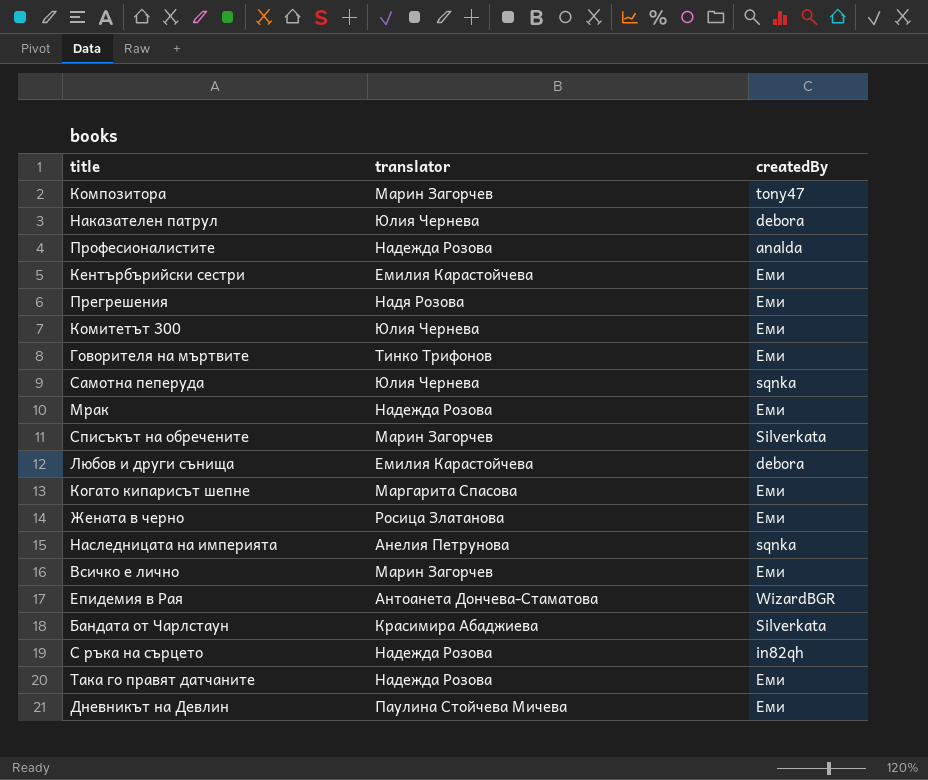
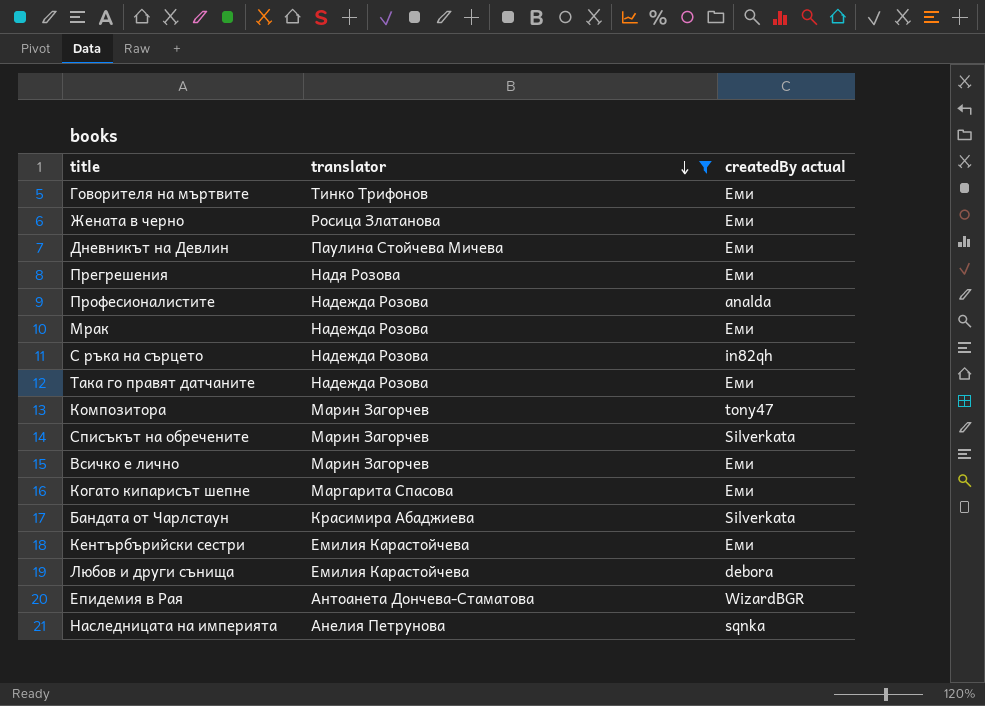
filter: none -> translator != Юлия Чернева
row order: none -> translator descending
column name: createdBy -> createdBy actual

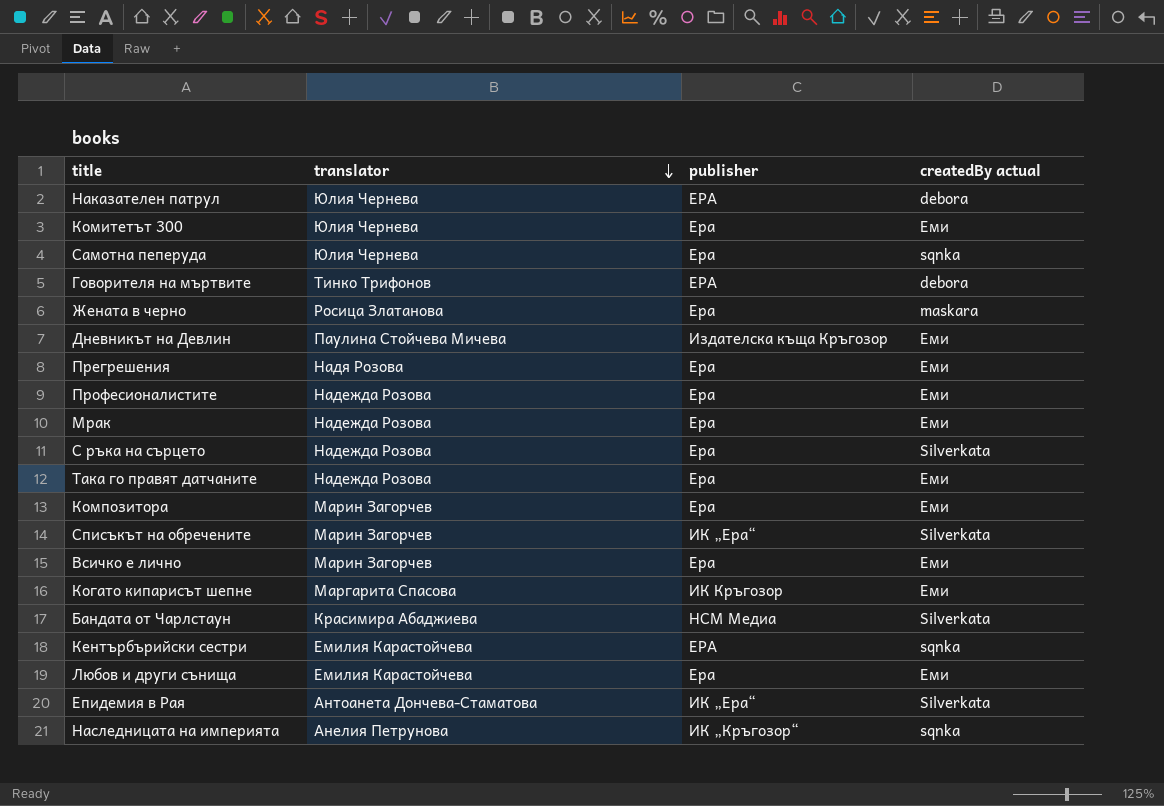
filter: translator != Юлия Чернева -> none
column publisher | position: none -> 3
Говорителя на мъртвите | createdBy actual: Еми -> debora
Жената в черно | createdBy actual: Еми -> maskara
Професионалистите | createdBy actual: analda -> Еми
С ръка на сърцето | createdBy actual: in82qh -> Silverkata
Композитора | createdBy actual: tony47 -> Еми
Кентърбърийски сестри | createdBy actual: Еми -> sqnka
Любов и други сънища | createdBy actual: debora -> Еми
Епидемия в Рая | createdBy actual: WizardBGR -> Silverkata

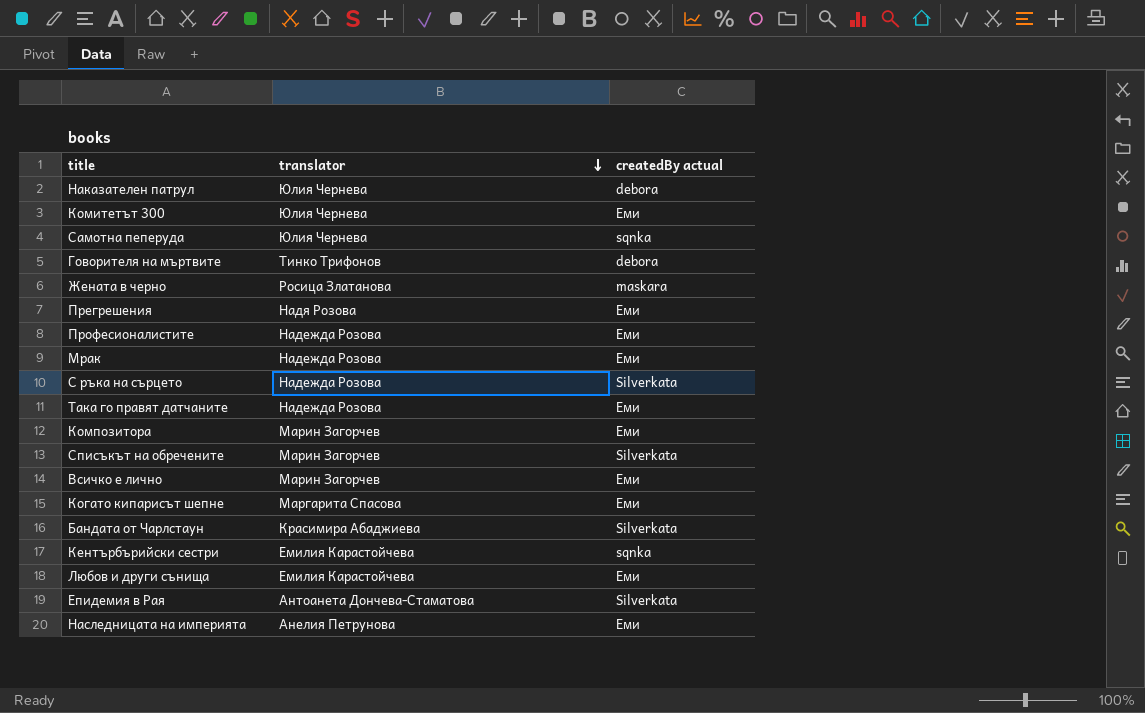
column publisher | position: 3 -> none
row Дневникът на Девлин: Паулина Стойчева Мичева | Издателска къща Кръгозор | Еми -> none
Наследницата на империята | createdBy actual: sqnka -> Еми

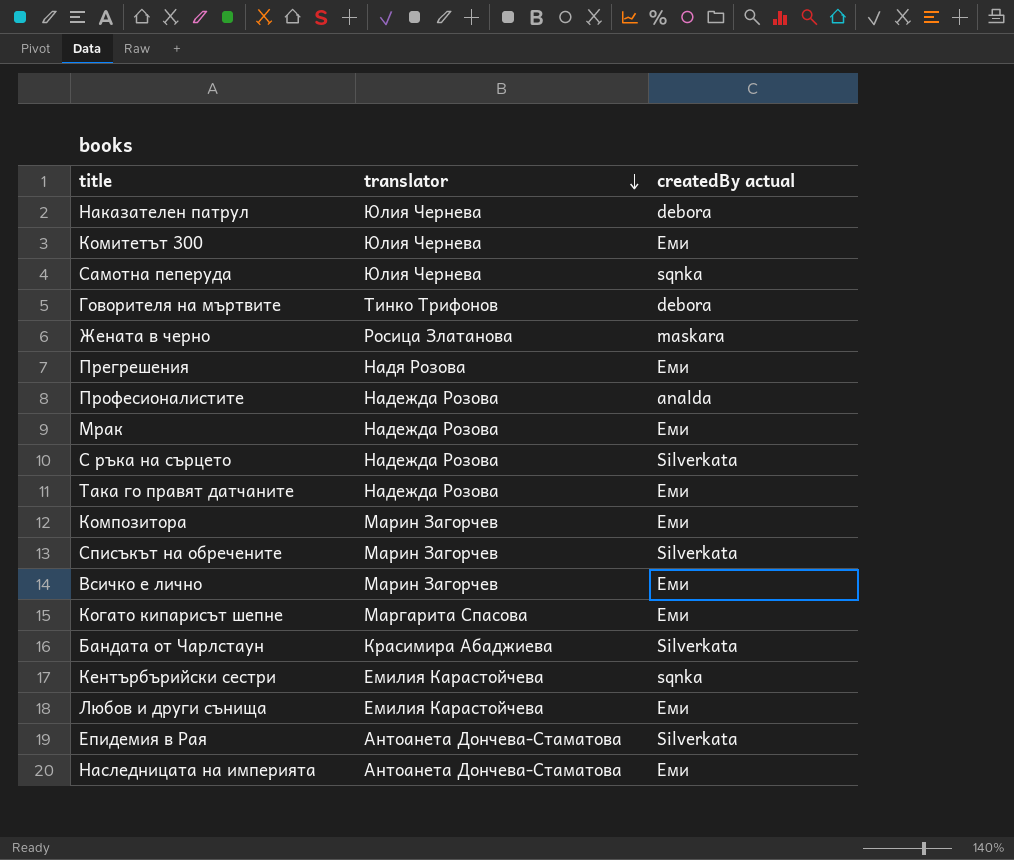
Професионалистите | createdBy actual: Еми -> analda
Наследницата на империята | translator: Анелия Петрунова -> Антоанета Дончева-Стаматова

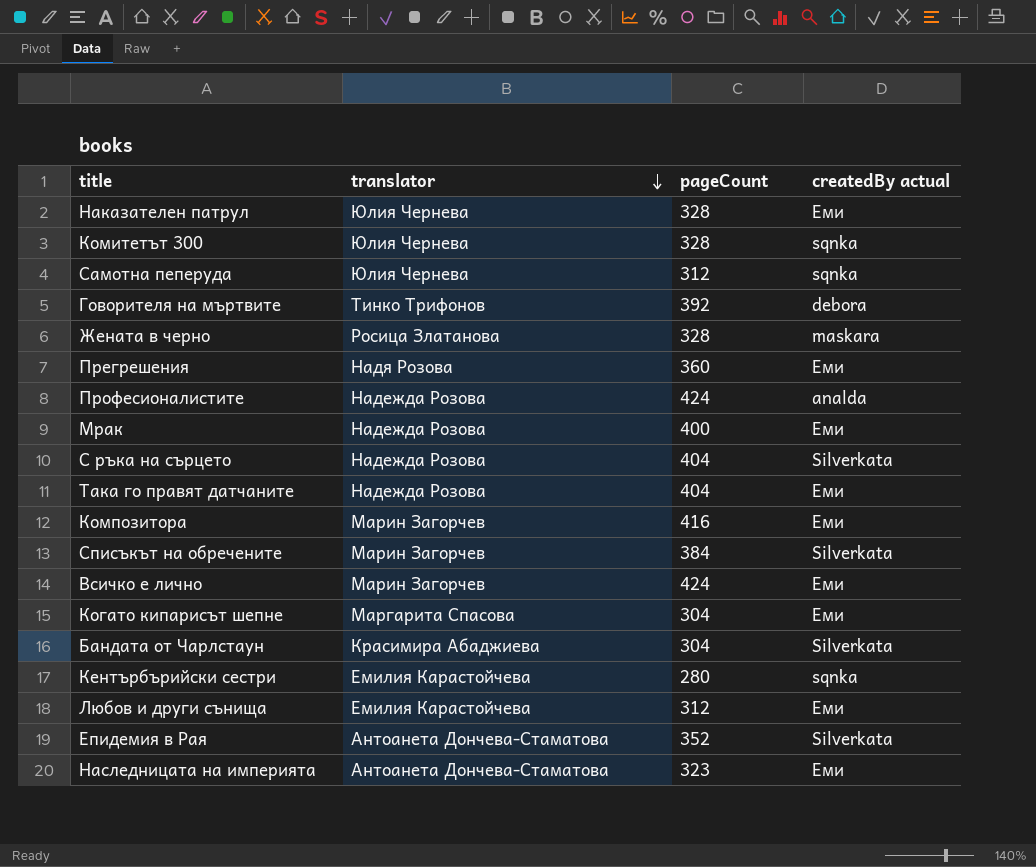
column pageCount | position: none -> 3
Наказателен патрул | createdBy actual: debora -> Еми
Комитетът 300 | createdBy actual: Еми -> sqnka

